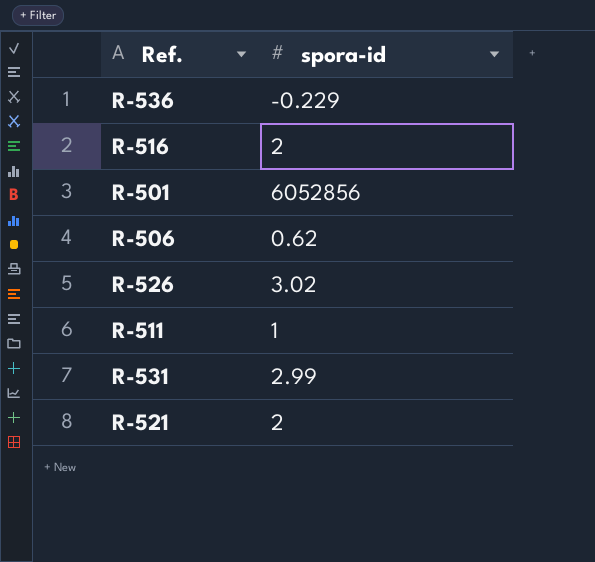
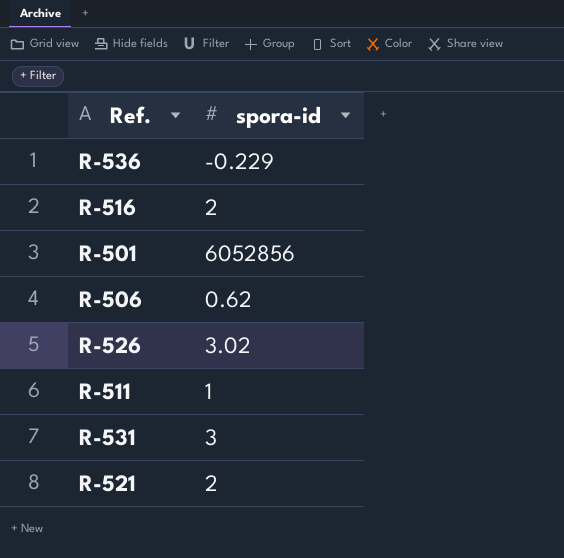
R-531 | spora-id: 2.99 -> 3

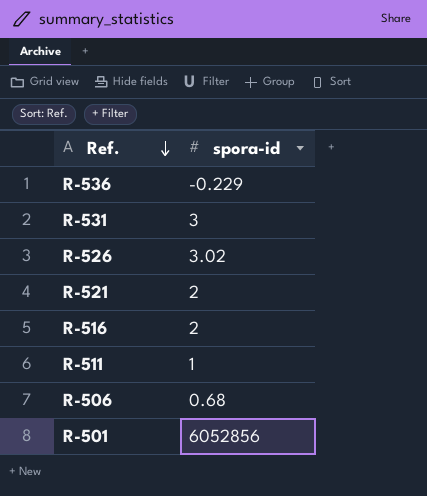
row order: none -> Ref. descending
R-506 | spora-id: 0.62 -> 0.68

